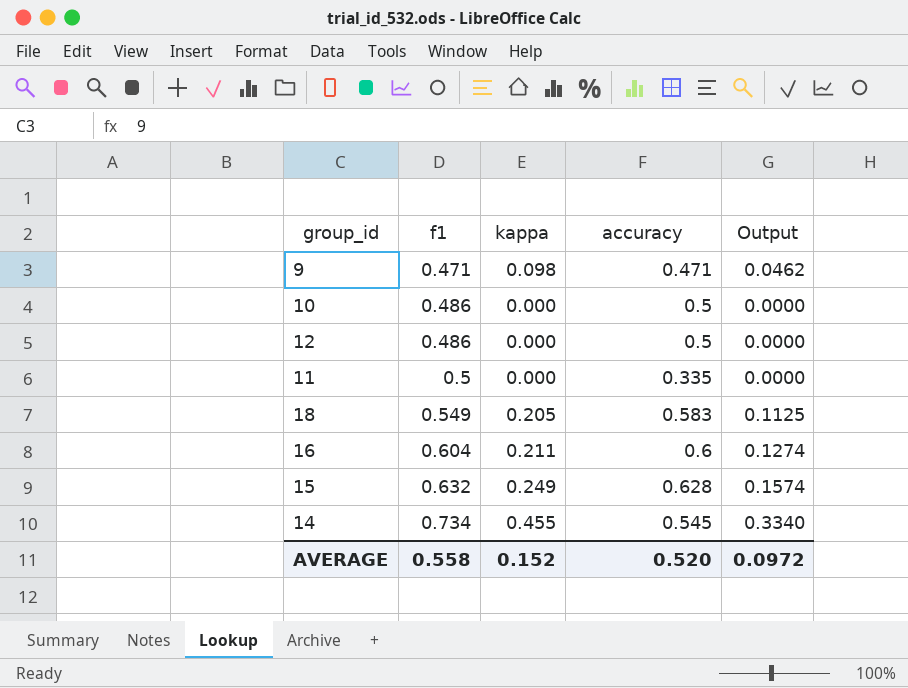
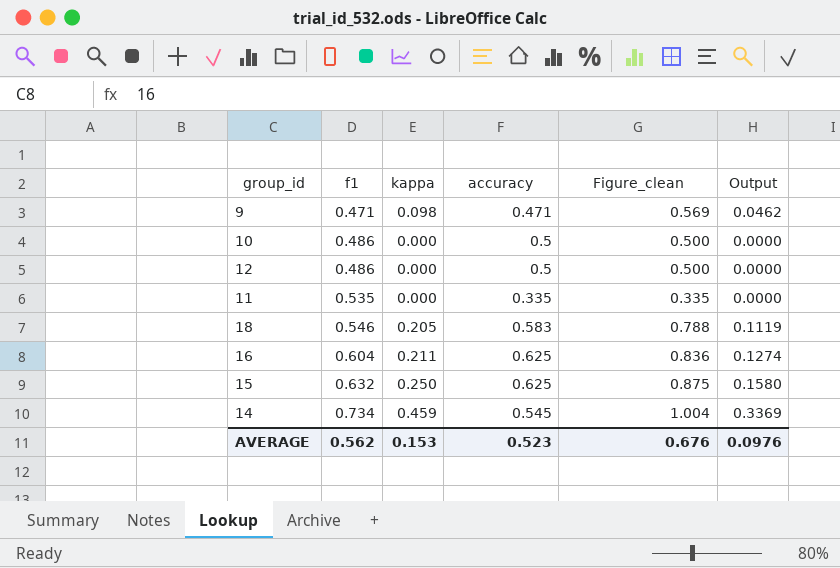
column Figure_clean | formula: none -> [kappa] + [accuracy]
11 | f1: 0.5 -> 0.535
18 | f1: 0.549 -> 0.546
18 | Output: 0.1125 -> 0.1119
16 | accuracy: 0.6 -> 0.625
15 | kappa: 0.249 -> 0.250
15 | accuracy: 0.628 -> 0.625
15 | Output: 0.1574 -> 0.1580
14 | kappa: 0.455 -> 0.459
14 | Output: 0.3340 -> 0.3369
AVERAGE | f1: 0.558 -> 0.562
AVERAGE | kappa: 0.152 -> 0.153
AVERAGE | accuracy: 0.520 -> 0.523
AVERAGE | Output: 0.0972 -> 0.0976

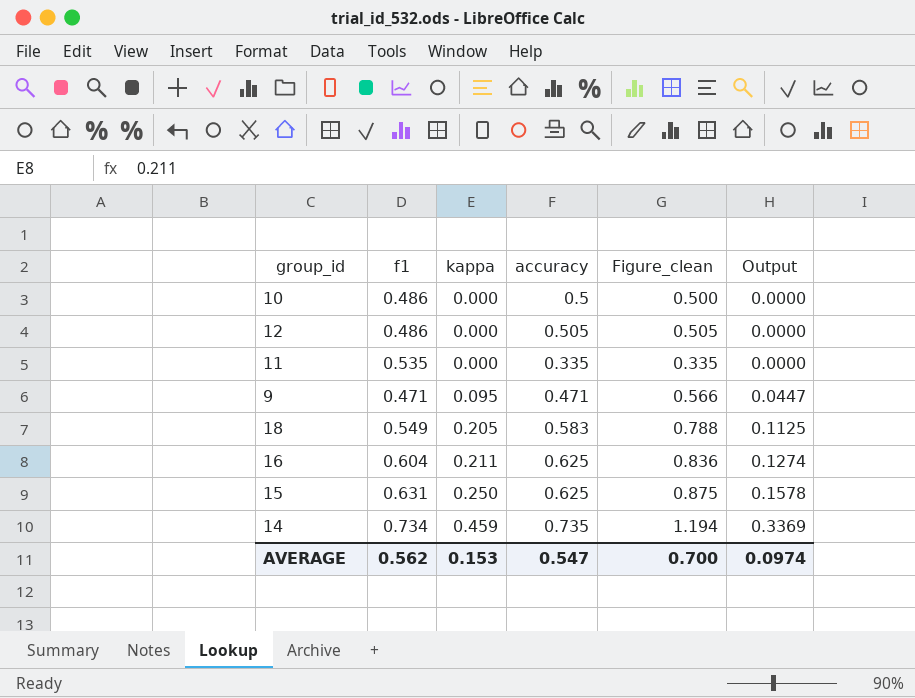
row order: f1 ascending -> kappa ascending
12 | accuracy: 0.5 -> 0.505
12 | Figure_clean: 0.500 -> 0.505
9 | kappa: 0.098 -> 0.095
9 | Figure_clean: 0.569 -> 0.566
9 | Output: 0.0462 -> 0.0447
18 | f1: 0.546 -> 0.549
18 | Output: 0.1119 -> 0.1125
15 | f1: 0.632 -> 0.631
15 | Output: 0.1580 -> 0.1578
14 | accuracy: 0.545 -> 0.735
14 | Figure_clean: 1.004 -> 1.194
AVERAGE | accuracy: 0.523 -> 0.547
AVERAGE | Figure_clean: 0.676 -> 0.700
AVERAGE | Output: 0.0976 -> 0.0974

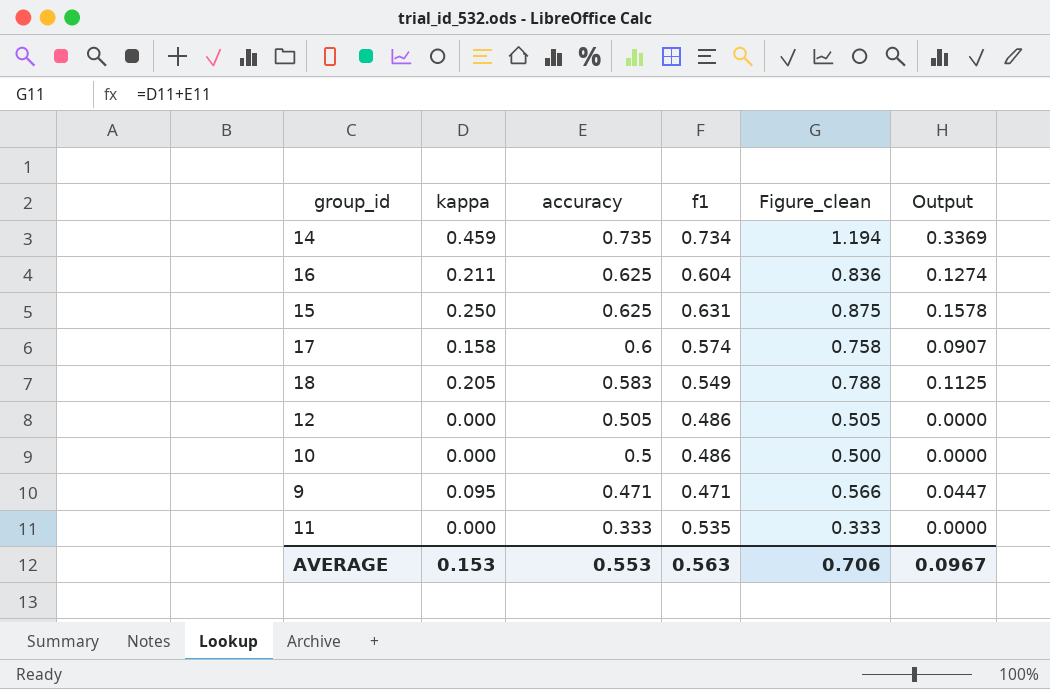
row order: kappa ascending -> accuracy descending
column f1 | position: 2 -> 4
row 17: none -> 0.158 | 0.6 | 0.574 | 0.758 | 0.0907
11 | accuracy: 0.335 -> 0.333
11 | Figure_clean: 0.335 -> 0.333
AVERAGE | accuracy: 0.547 -> 0.553
AVERAGE | f1: 0.562 -> 0.563
AVERAGE | Figure_clean: 0.700 -> 0.706
AVERAGE | Output: 0.0974 -> 0.0967

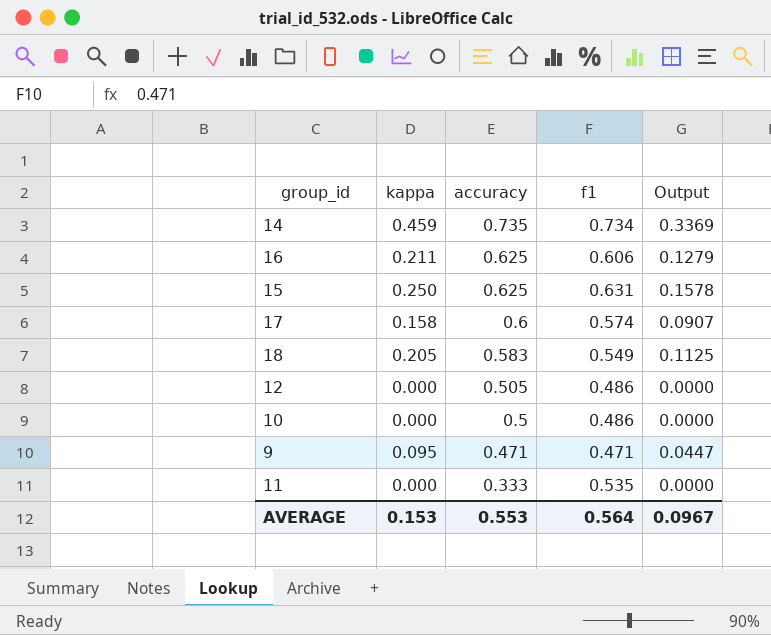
column Figure_clean | formula: [kappa] + [accuracy] -> none
16 | f1: 0.604 -> 0.606
16 | Output: 0.1274 -> 0.1279
AVERAGE | f1: 0.563 -> 0.564

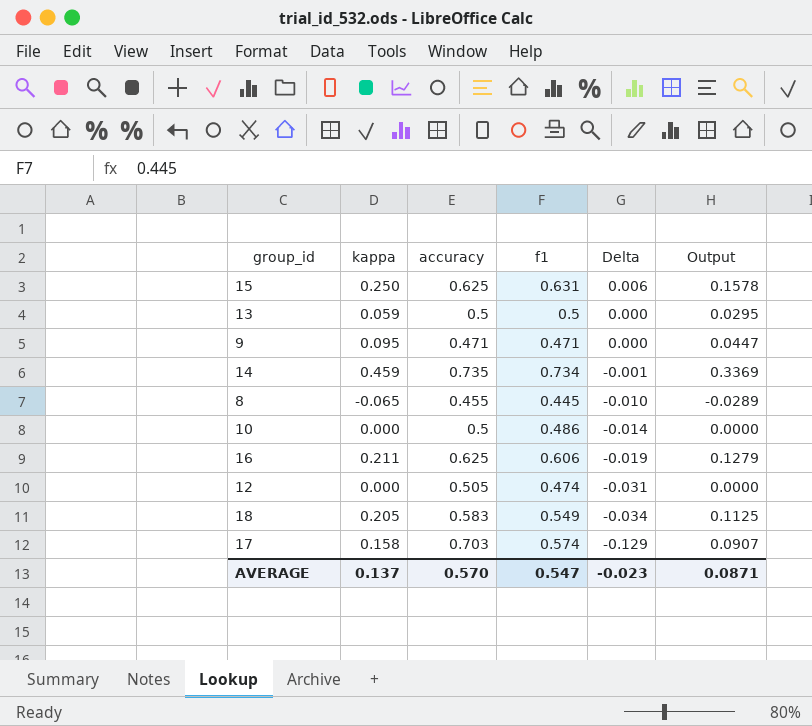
row order: accuracy descending -> Delta descending
column Delta | formula: none -> [f1] - [accuracy]
row 11: 0.000 | 0.333 | 0.535 | 0.0000 -> none
row 13: none -> 0.059 | 0.5 | 0.5 | 0.000 | 0.0295
row 8: none -> -0.065 | 0.455 | 0.445 | -0.010 | -0.0289
12 | f1: 0.486 -> 0.474
17 | accuracy: 0.6 -> 0.703
AVERAGE | kappa: 0.153 -> 0.137
AVERAGE | accuracy: 0.553 -> 0.570
AVERAGE | f1: 0.564 -> 0.547
AVERAGE | Output: 0.0967 -> 0.0871

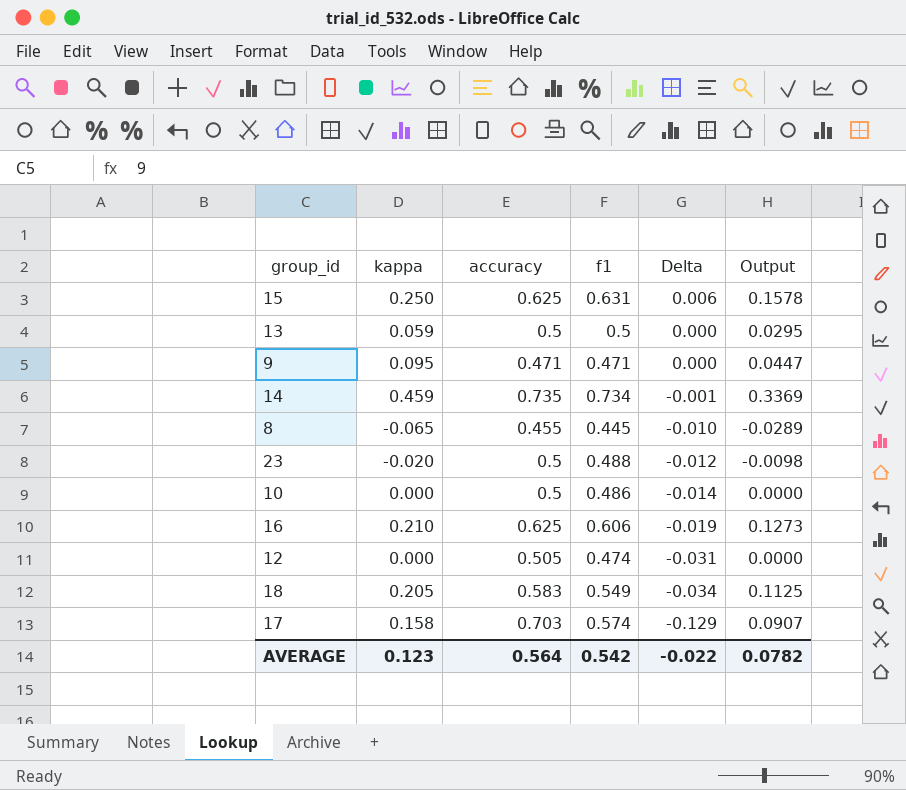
row 23: none -> -0.020 | 0.5 | 0.488 | -0.012 | -0.0098
16 | kappa: 0.211 -> 0.210
16 | Output: 0.1279 -> 0.1273
AVERAGE | kappa: 0.137 -> 0.123
AVERAGE | accuracy: 0.570 -> 0.564
AVERAGE | f1: 0.547 -> 0.542
AVERAGE | Delta: -0.023 -> -0.022
AVERAGE | Output: 0.0871 -> 0.0782

